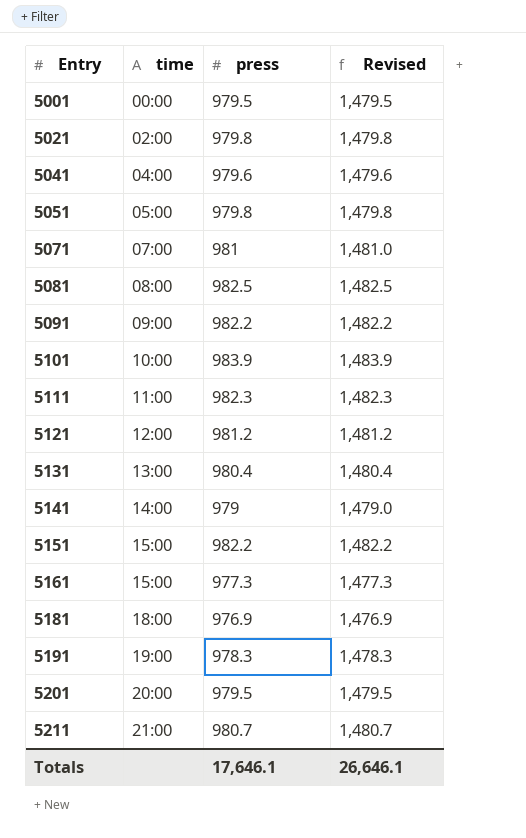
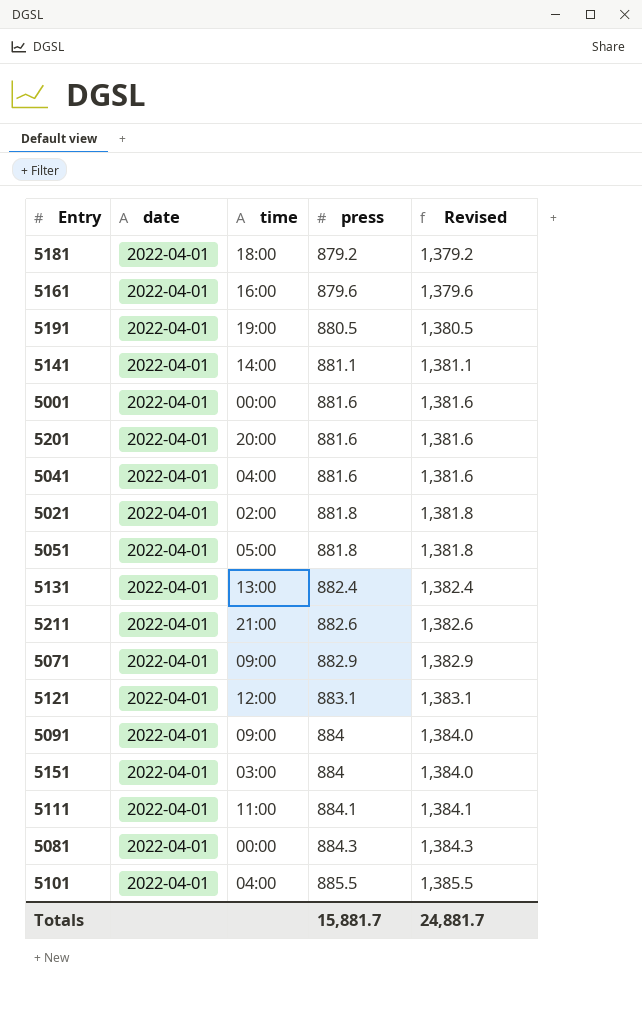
row order: Entry ascending -> press ascending
column date | position: none -> 2
5181 | press: 976.9 -> 879.2
5181 | Revised: 1,476.9 -> 1,379.2
5161 | time: 15:00 -> 16:00
5161 | press: 977.3 -> 879.6
5161 | Revised: 1,477.3 -> 1,379.6
5191 | press: 978.3 -> 880.5
5191 | Revised: 1,478.3 -> 1,380.5
5141 | press: 979 -> 881.1
5141 | Revised: 1,479.0 -> 1,381.1
5001 | press: 979.5 -> 881.6
5001 | Revised: 1,479.5 -> 1,381.6
5201 | press: 979.5 -> 881.6
5201 | Revised: 1,479.5 -> 1,381.6
5041 | press: 979.6 -> 881.6
5041 | Revised: 1,479.6 -> 1,381.6
5021 | press: 979.8 -> 881.8
5021 | Revised: 1,479.8 -> 1,381.8
5051 | press: 979.8 -> 881.8
5051 | Revised: 1,479.8 -> 1,381.8
5131 | press: 980.4 -> 882.4
5131 | Revised: 1,480.4 -> 1,382.4
5211 | press: 980.7 -> 882.6
5211 | Revised: 1,480.7 -> 1,382.6
5071 | time: 07:00 -> 09:00
5071 | press: 981 -> 882.9
5071 | Revised: 1,481.0 -> 1,382.9
5121 | press: 981.2 -> 883.1
5121 | Revised: 1,481.2 -> 1,383.1
5091 | press: 982.2 -> 884
5091 | Revised: 1,482.2 -> 1,384.0
5151 | time: 15:00 -> 03:00
5151 | press: 982.2 -> 884
5151 | Revised: 1,482.2 -> 1,384.0
5111 | press: 982.3 -> 884.1
5111 | Revised: 1,482.3 -> 1,384.1
5081 | time: 08:00 -> 00:00
5081 | press: 982.5 -> 884.3
5081 | Revised: 1,482.5 -> 1,384.3
5101 | time: 10:00 -> 04:00
5101 | press: 983.9 -> 885.5
5101 | Revised: 1,483.9 -> 1,385.5
Totals | press: 17,646.1 -> 15,881.7
Totals | Revised: 26,646.1 -> 24,881.7

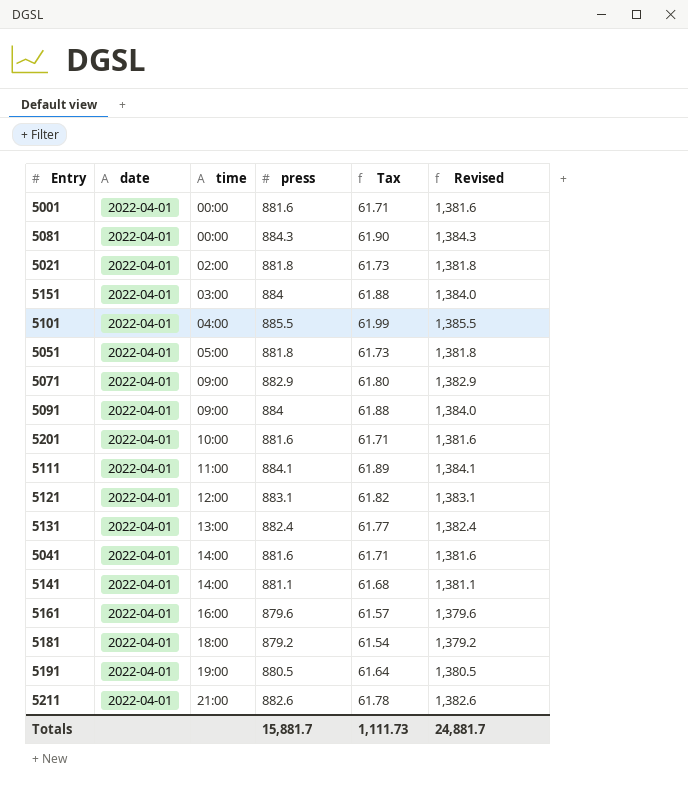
row order: press ascending -> time ascending
column Tax | formula: none -> [press] * 0.07
5201 | time: 20:00 -> 10:00
5041 | time: 04:00 -> 14:00

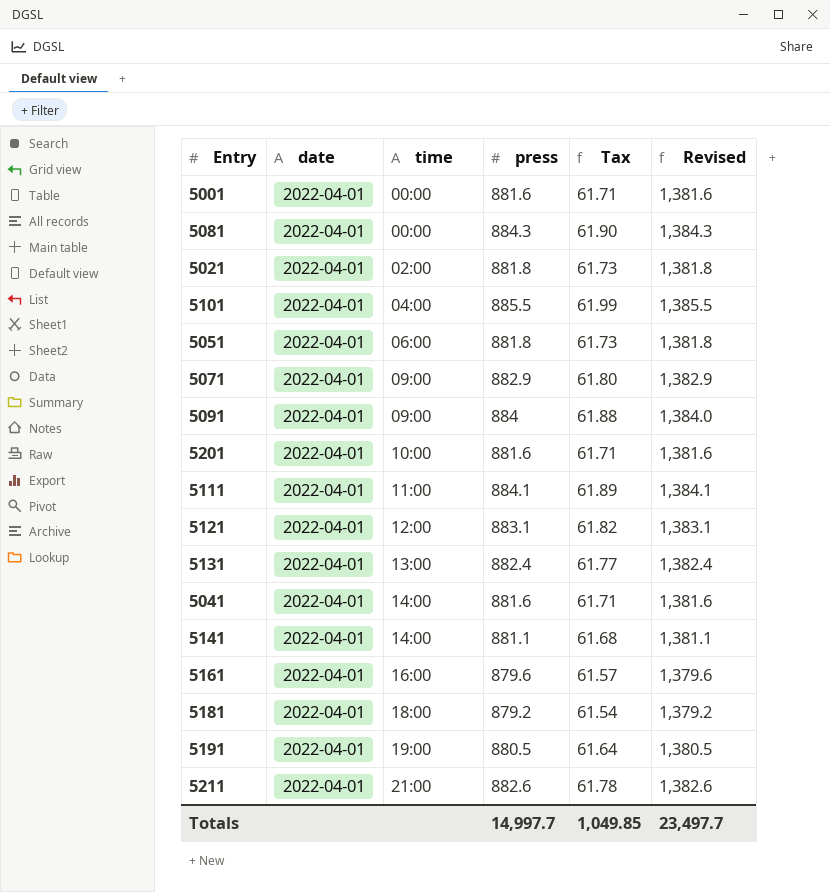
row 5151: 2022-04-01 | 03:00 | 884 | 61.88 | 1,384.0 -> none
5051 | time: 05:00 -> 06:00
Totals | press: 15,881.7 -> 14,997.7
Totals | Tax: 1,111.73 -> 1,049.85
Totals | Revised: 24,881.7 -> 23,497.7

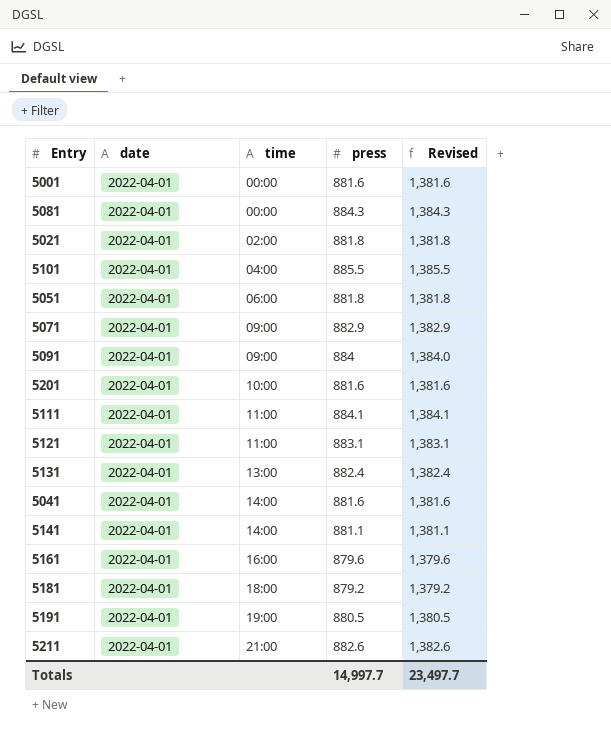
column Tax | formula: [press] * 0.07 -> none
5121 | time: 12:00 -> 11:00

